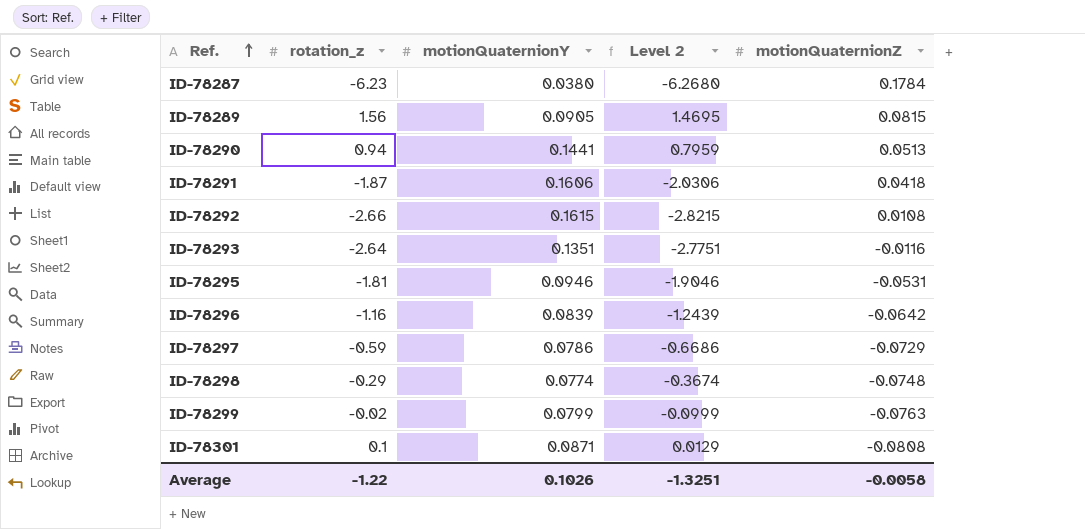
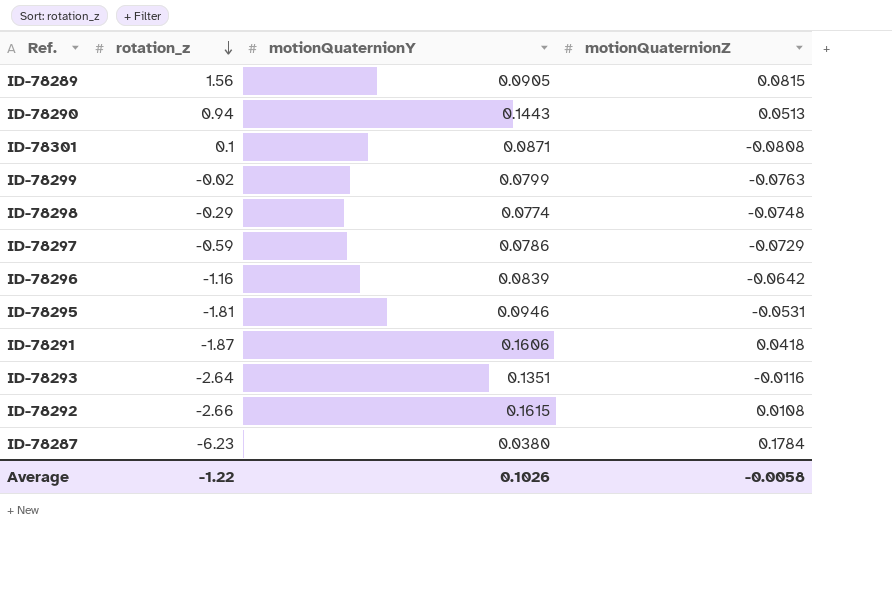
row order: Ref. ascending -> rotation_z descending
column Level 2 | formula: [rotation_z] - [motionQuaternionY] -> none
ID-78290 | motionQuaternionY: 0.1441 -> 0.1443

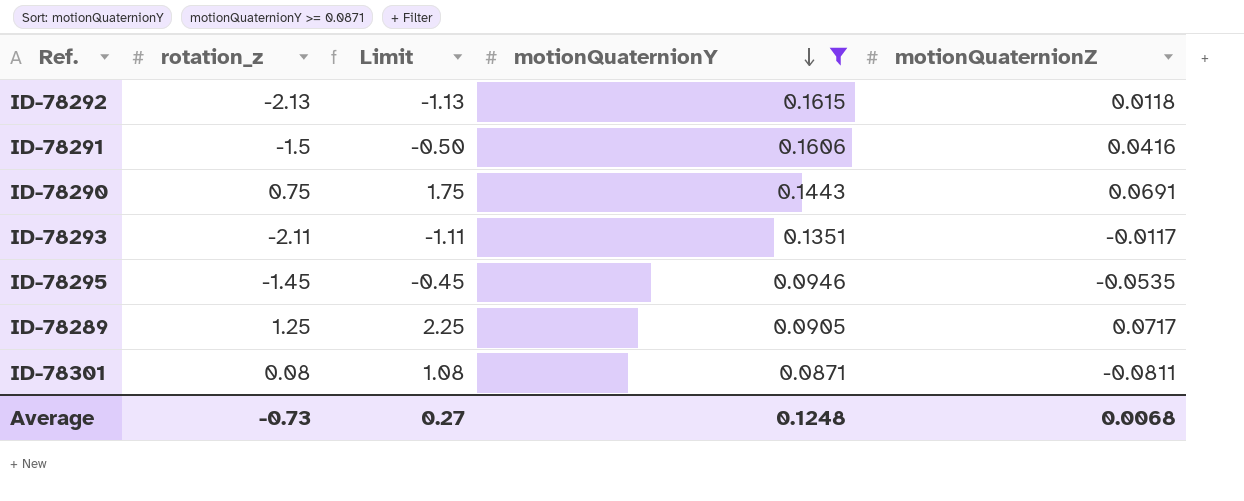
filter: none -> motionQuaternionY >= 0.0871
row order: rotation_z descending -> motionQuaternionY descending
column Limit | formula: none -> [rotation_z] + 1
ID-78292 | rotation_z: -2.66 -> -2.13
ID-78292 | motionQuaternionZ: 0.0108 -> 0.0118
ID-78291 | rotation_z: -1.87 -> -1.5
ID-78291 | motionQuaternionZ: 0.0418 -> 0.0416
ID-78290 | rotation_z: 0.94 -> 0.75
ID-78290 | motionQuaternionZ: 0.0513 -> 0.0691
ID-78293 | rotation_z: -2.64 -> -2.11
ID-78293 | motionQuaternionZ: -0.0116 -> -0.0117
ID-78295 | rotation_z: -1.81 -> -1.45
ID-78295 | motionQuaternionZ: -0.0531 -> -0.0535
ID-78289 | rotation_z: 1.56 -> 1.25
ID-78289 | motionQuaternionZ: 0.0815 -> 0.0717
ID-78301 | rotation_z: 0.1 -> 0.08
ID-78301 | motionQuaternionZ: -0.0808 -> -0.0811
Average | rotation_z: -1.22 -> -0.73
Average | motionQuaternionY: 0.1026 -> 0.1248
Average | motionQuaternionZ: -0.0058 -> 0.0068

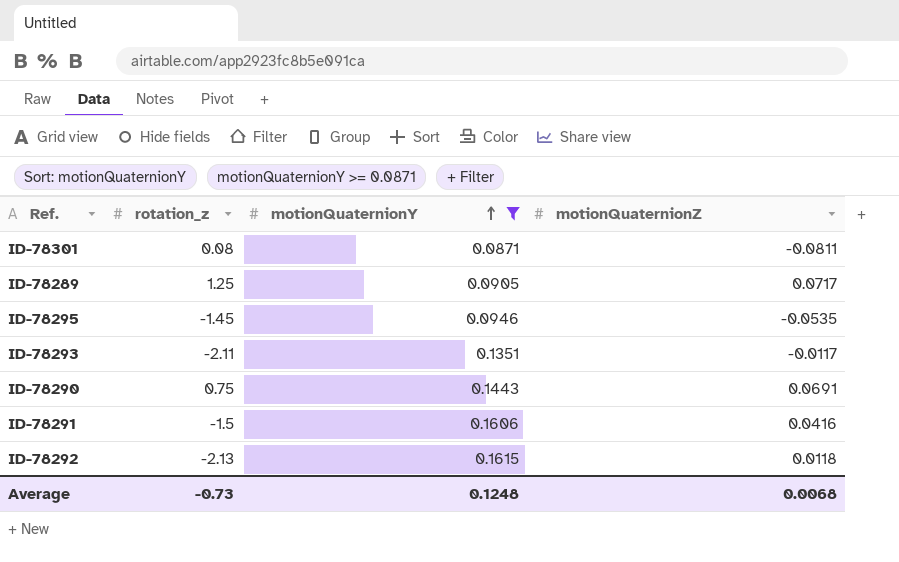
row order: motionQuaternionY descending -> motionQuaternionY ascending
column Limit | formula: [rotation_z] + 1 -> none

